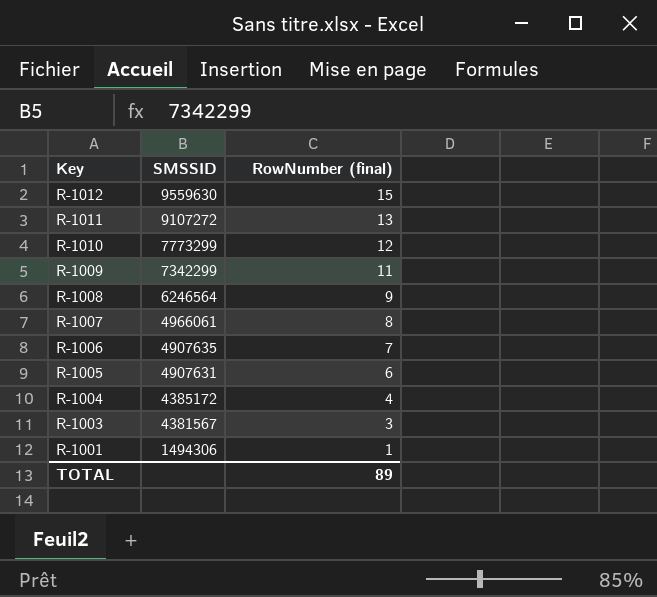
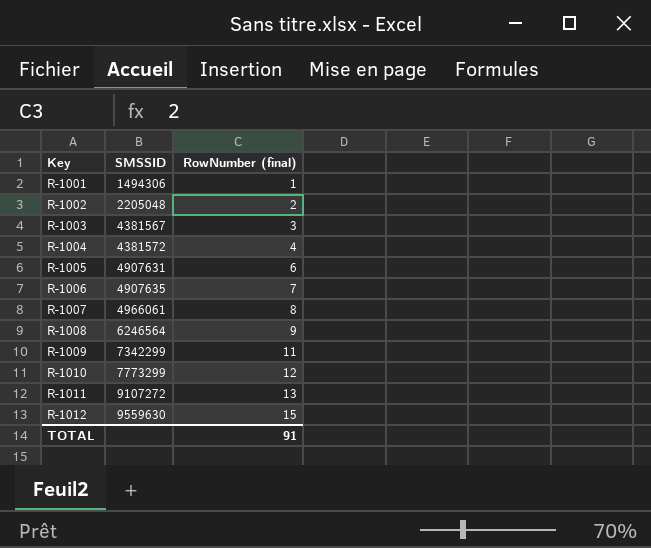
row order: Key descending -> Key ascending
row R-1002: none -> 2205048 | 2
R-1004 | SMSSID: 4385172 -> 4381572
TOTAL | RowNumber (final): 89 -> 91

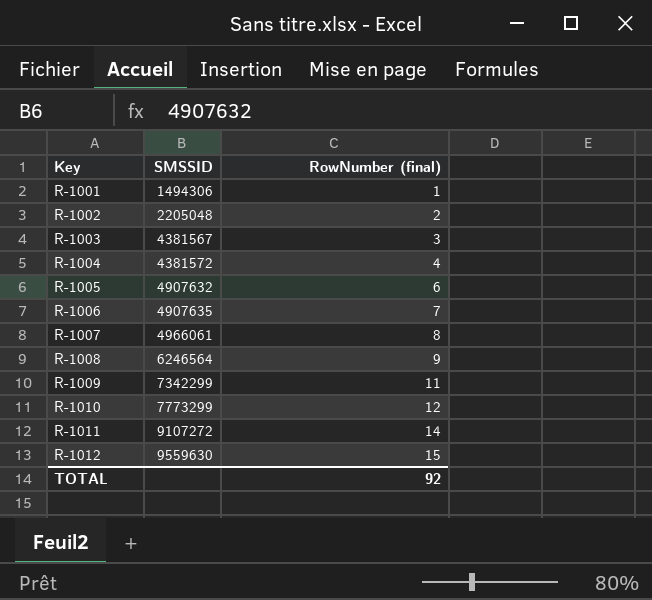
R-1005 | SMSSID: 4907631 -> 4907632
R-1011 | RowNumber (final): 13 -> 14
TOTAL | RowNumber (final): 91 -> 92

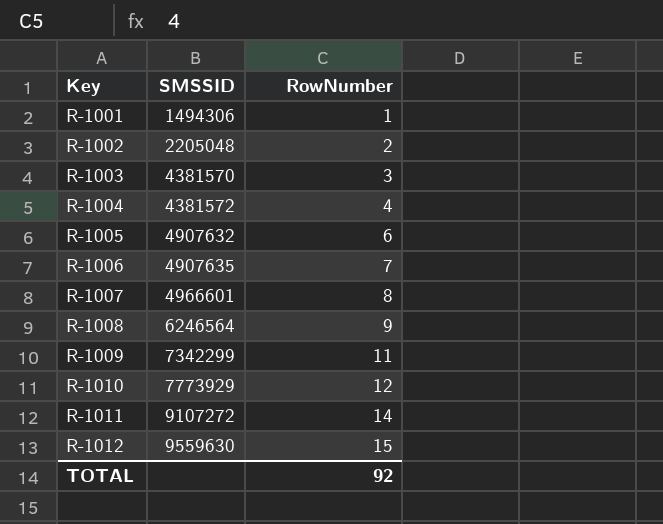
column name: RowNumber (final) -> RowNumber
R-1003 | SMSSID: 4381567 -> 4381570
R-1007 | SMSSID: 4966061 -> 4966601
R-1010 | SMSSID: 7773299 -> 7773929

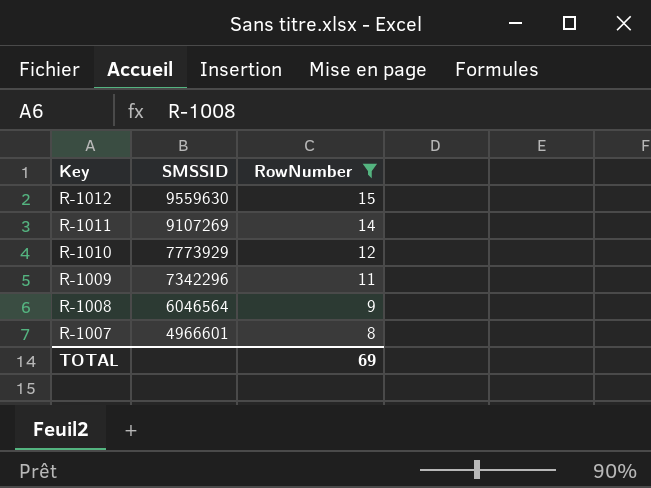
filter: none -> RowNumber >= 8
row order: Key ascending -> Key descending
R-1011 | SMSSID: 9107272 -> 9107269
R-1009 | SMSSID: 7342299 -> 7342296
R-1008 | SMSSID: 6246564 -> 6046564
TOTAL | RowNumber: 92 -> 69

